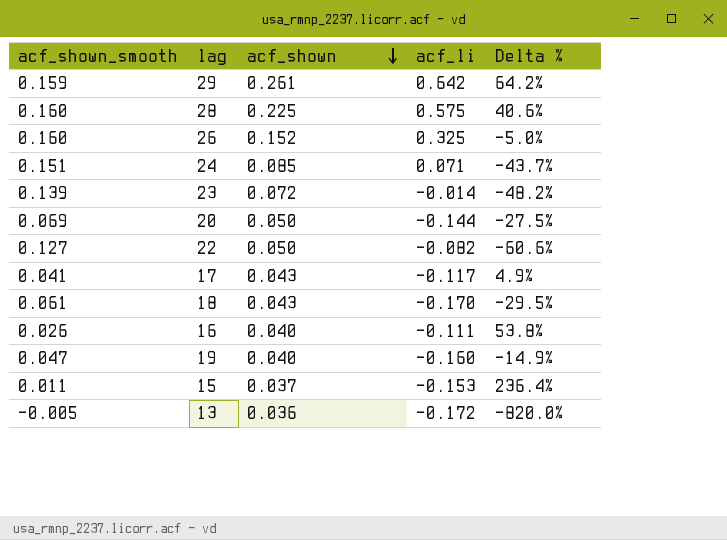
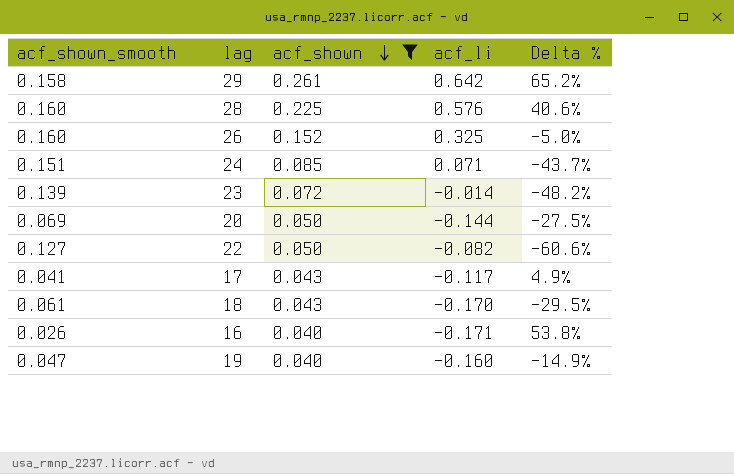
filter: none -> acf_shown >= 0.040
29 | acf_shown_smooth: 0.159 -> 0.158
29 | Delta %: 64.2% -> 65.2%
28 | acf_li: 0.575 -> 0.576
16 | acf_li: -0.111 -> -0.171

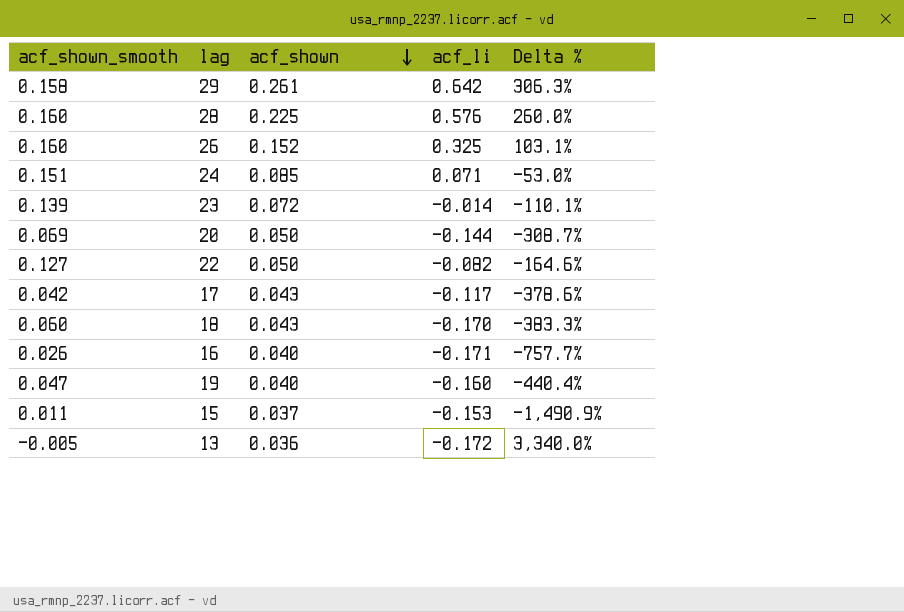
filter: acf_shown >= 0.040 -> none
column Delta % | formula: ([acf_shown] - [acf_shown_smooth]) / [acf_shown_smooth] -> ([acf_li] - [acf_shown_smooth]) / [acf_shown_smooth]
17 | acf_shown_smooth: 0.041 -> 0.042
18 | acf_shown_smooth: 0.061 -> 0.060

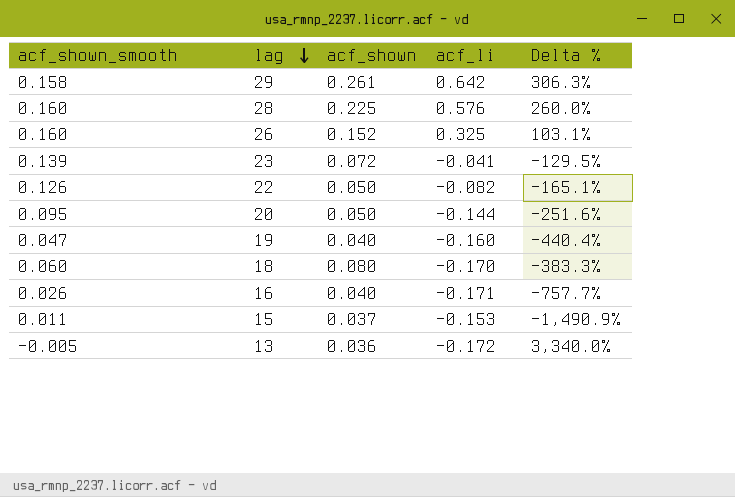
row order: acf_shown descending -> lag descending
row 24: 0.151 | 0.085 | 0.071 | -53.0% -> none
row 17: 0.042 | 0.043 | -0.117 | -378.6% -> none
23 | acf_li: -0.014 -> -0.041
23 | Delta %: -110.1% -> -129.5%
22 | acf_shown_smooth: 0.127 -> 0.126
22 | Delta %: -164.6% -> -165.1%
20 | acf_shown_smooth: 0.069 -> 0.095
20 | Delta %: -308.7% -> -251.6%
18 | acf_shown: 0.043 -> 0.080

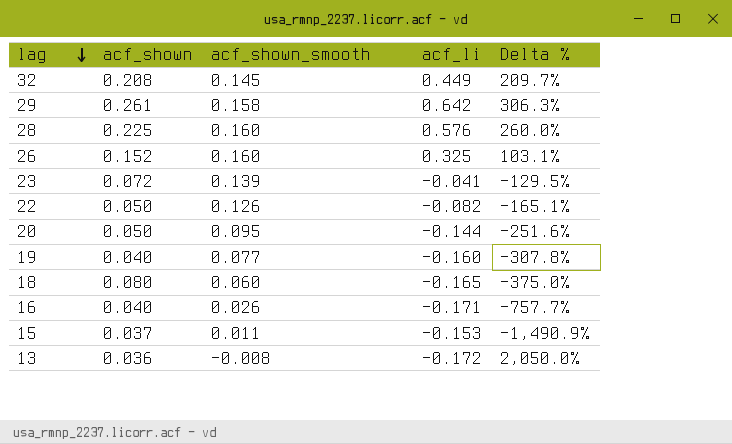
column acf_shown_smooth | position: 1 -> 3
row 32: none -> 0.208 | 0.145 | 0.449 | 209.7%
19 | acf_shown_smooth: 0.047 -> 0.077
19 | Delta %: -440.4% -> -307.8%
18 | acf_li: -0.170 -> -0.165
18 | Delta %: -383.3% -> -375.0%
13 | acf_shown_smooth: -0.005 -> -0.008
13 | Delta %: 3,340.0% -> 2,050.0%

